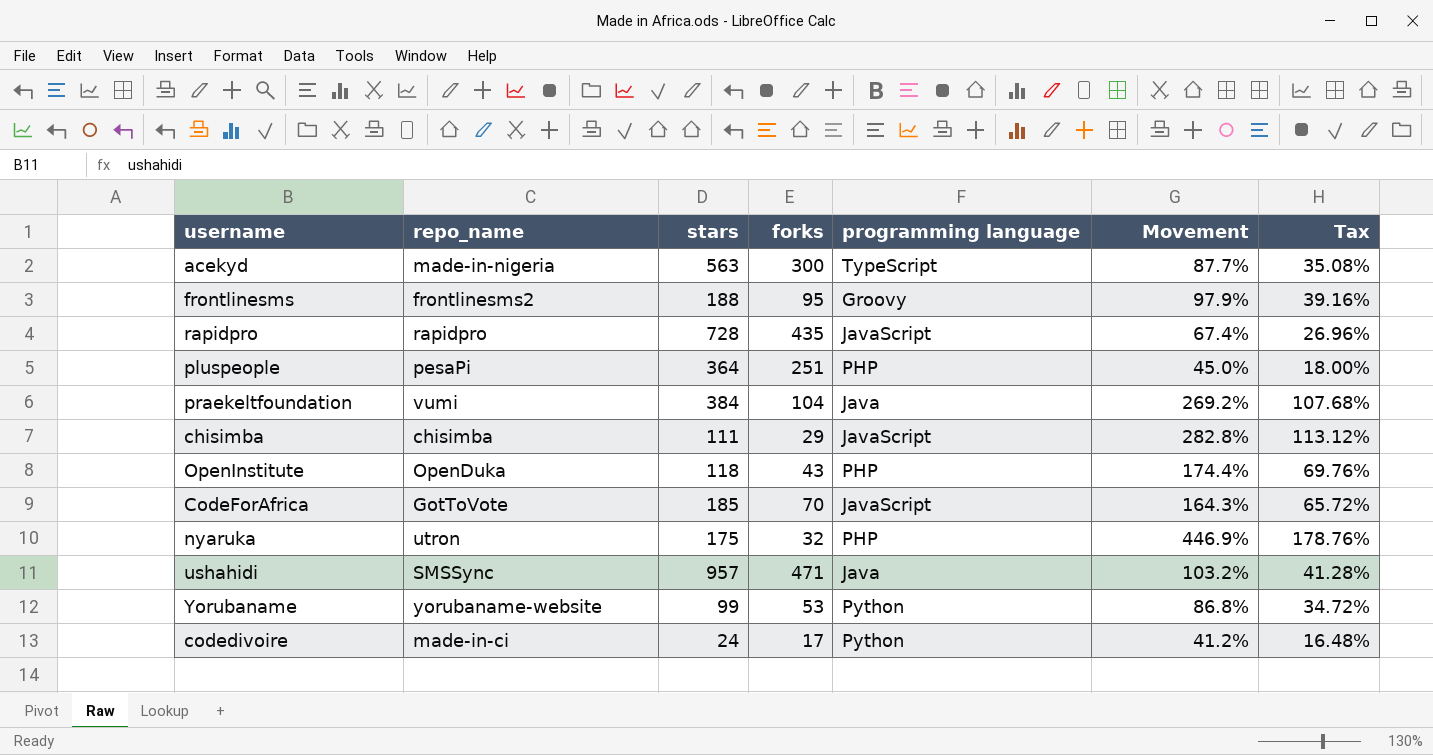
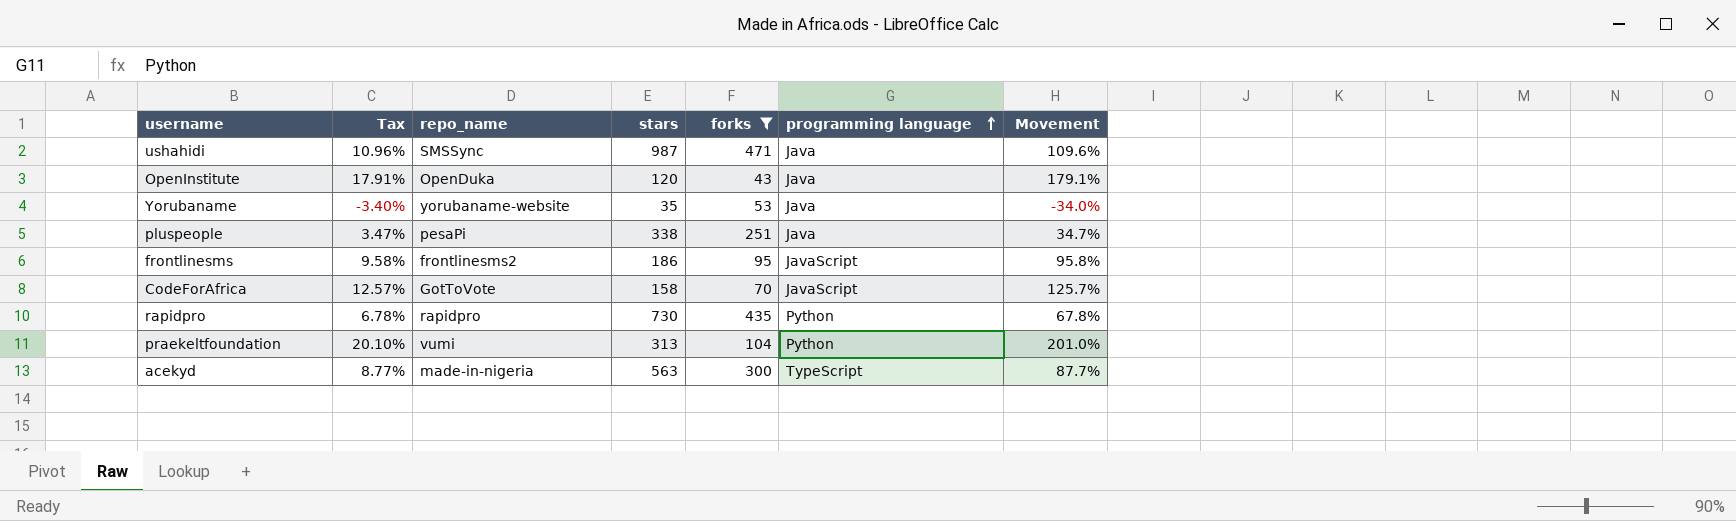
filter: none -> forks >= 43
row order: none -> programming language ascending
column Tax | formula: [Movement] * 0.4 -> [Movement] * 0.1
column Tax | position: 7 -> 2
ushahidi | stars: 957 -> 987
ushahidi | Movement: 103.2% -> 109.6%
OpenInstitute | stars: 118 -> 120
OpenInstitute | programming language: PHP -> Java
OpenInstitute | Movement: 174.4% -> 179.1%
Yorubaname | stars: 99 -> 35
Yorubaname | programming language: Python -> Java
Yorubaname | Movement: 86.8% -> -34.0%
pluspeople | stars: 364 -> 338
pluspeople | programming language: PHP -> Java
pluspeople | Movement: 45.0% -> 34.7%
frontlinesms | stars: 188 -> 186
frontlinesms | programming language: Groovy -> JavaScript
frontlinesms | Movement: 97.9% -> 95.8%
CodeForAfrica | stars: 185 -> 158
CodeForAfrica | Movement: 164.3% -> 125.7%
rapidpro | stars: 728 -> 730
rapidpro | programming language: JavaScript -> Python
rapidpro | Movement: 67.4% -> 67.8%
praekeltfoundation | stars: 384 -> 313
praekeltfoundation | programming language: Java -> Python
praekeltfoundation | Movement: 269.2% -> 201.0%

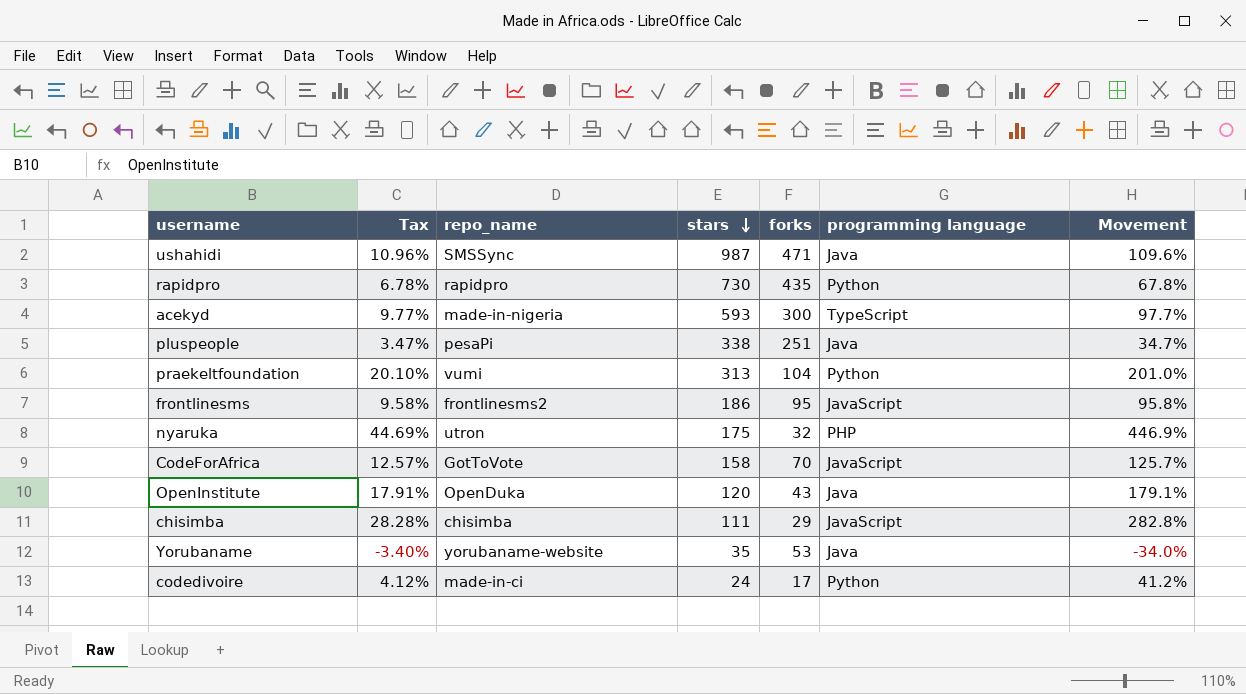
filter: forks >= 43 -> none
row order: programming language ascending -> stars descending
acekyd | Tax: 8.77% -> 9.77%
acekyd | stars: 563 -> 593
acekyd | Movement: 87.7% -> 97.7%

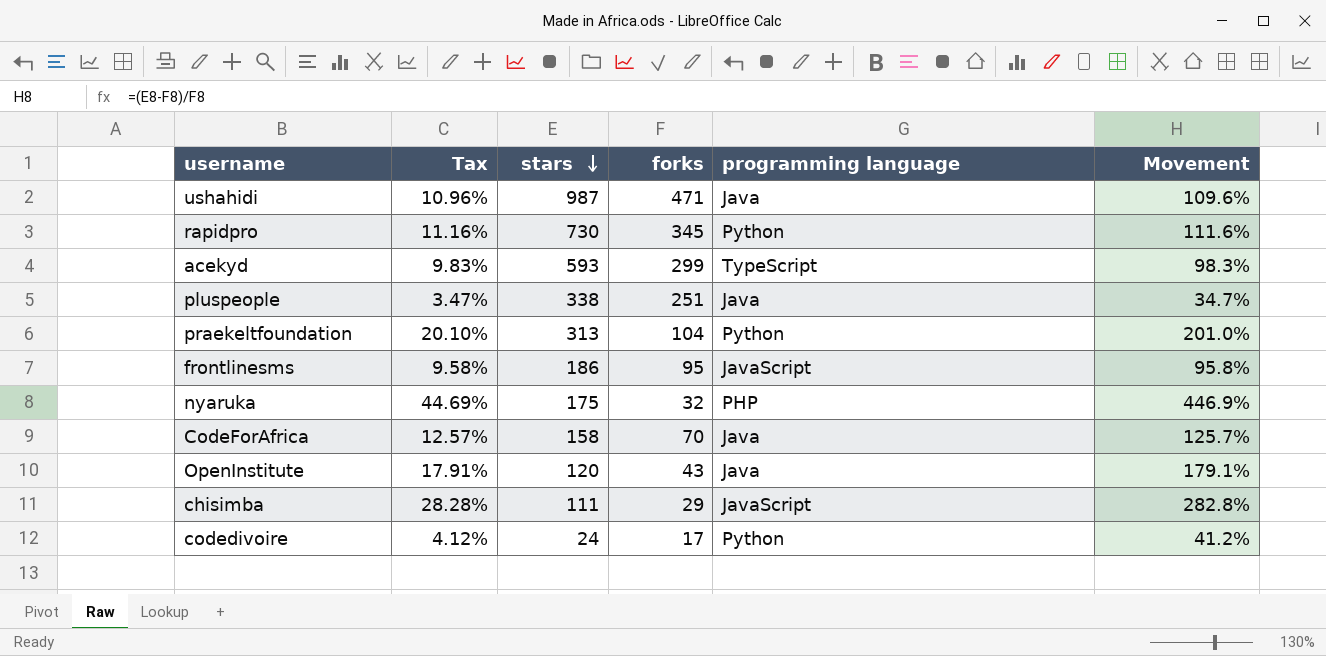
column repo_name | position: 3 -> none
row Yorubaname: -3.40% | yorubaname-website | 35 | 53 | Java | -34.0% -> none
rapidpro | Tax: 6.78% -> 11.16%
rapidpro | forks: 435 -> 345
rapidpro | Movement: 67.8% -> 111.6%
acekyd | Tax: 9.77% -> 9.83%
acekyd | forks: 300 -> 299
acekyd | Movement: 97.7% -> 98.3%
CodeForAfrica | programming language: JavaScript -> Java

